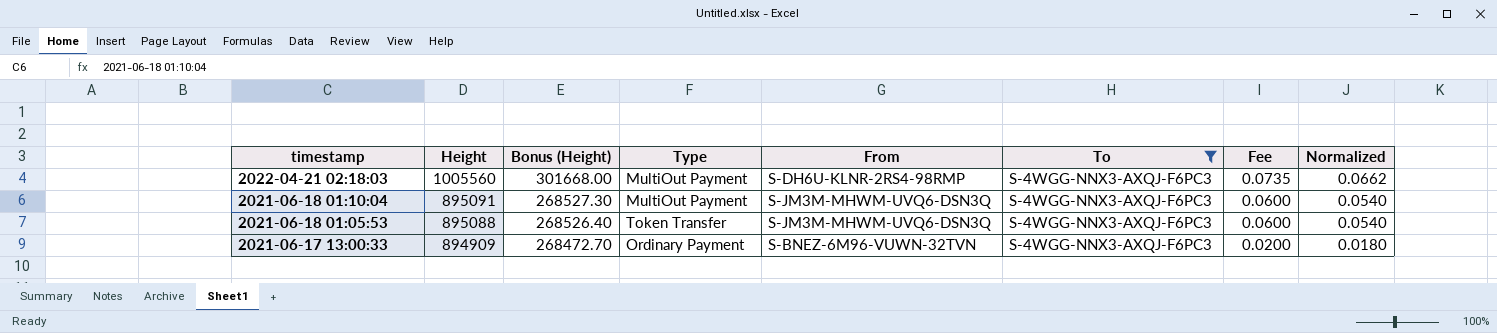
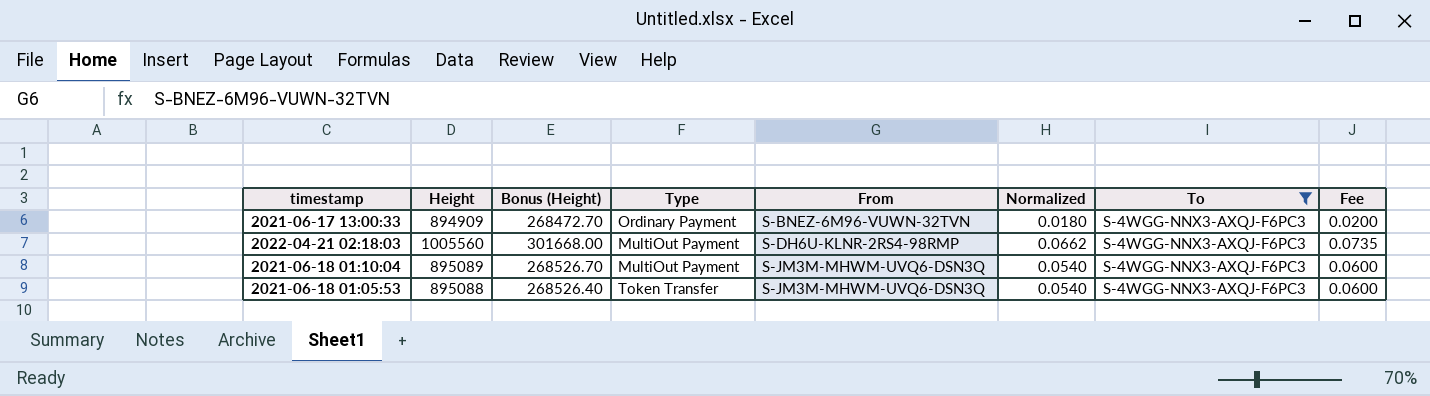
row order: timestamp descending -> From ascending
column Normalized | position: 8 -> 6
2021-06-18 01:10:04 | Height: 895091 -> 895089
2021-06-18 01:10:04 | Bonus (Height): 268527.30 -> 268526.70

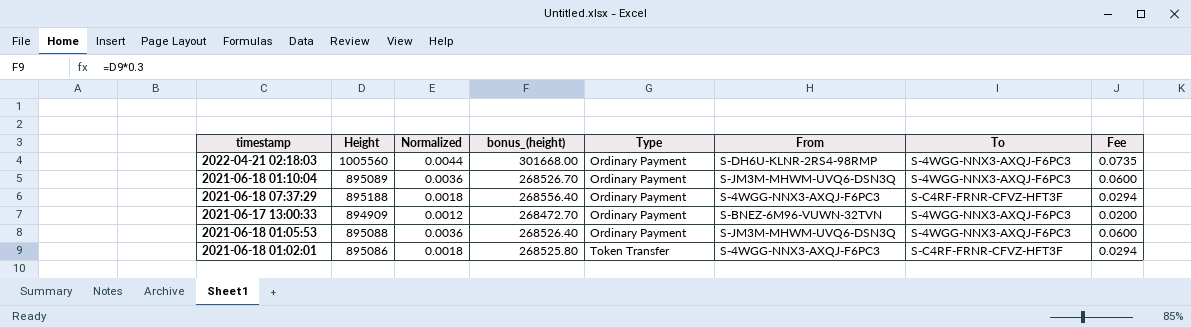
filter: To = S-4WGG-NNX3-AXQJ-F6PC3 -> none
row order: From ascending -> Type ascending
column Normalized | formula: [Fee] * 0.9 -> [Fee] * 0.06
column Normalized | position: 6 -> 3
column name: Bonus (Height) -> bonus_(height)
2022-04-21 02:18:03 | Type: MultiOut Payment -> Ordinary Payment
2021-06-18 01:10:04 | Type: MultiOut Payment -> Ordinary Payment
2021-06-18 01:05:53 | Type: Token Transfer -> Ordinary Payment

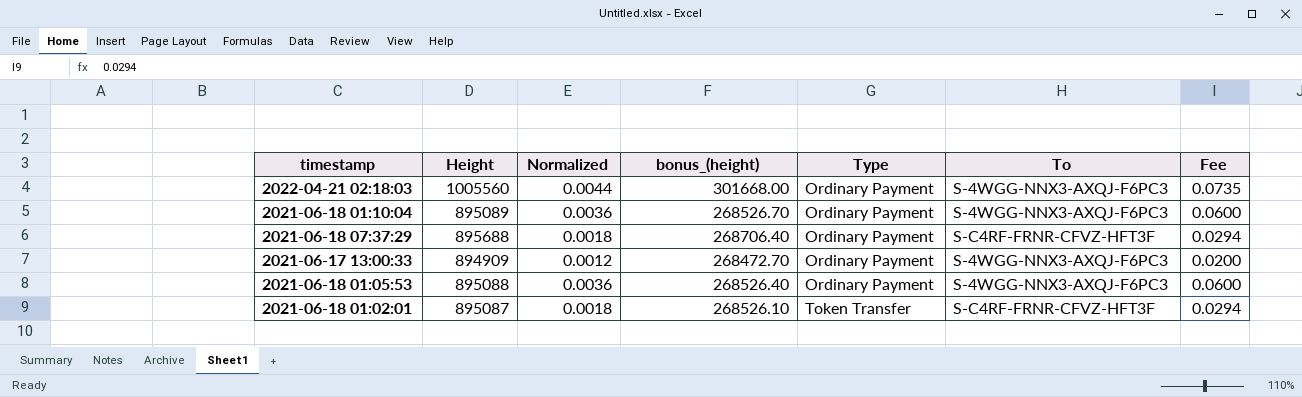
column From | position: 6 -> none
2021-06-18 07:37:29 | Height: 895188 -> 895688
2021-06-18 07:37:29 | bonus_(height): 268556.40 -> 268706.40
2021-06-18 01:02:01 | Height: 895086 -> 895087
2021-06-18 01:02:01 | bonus_(height): 268525.80 -> 268526.10

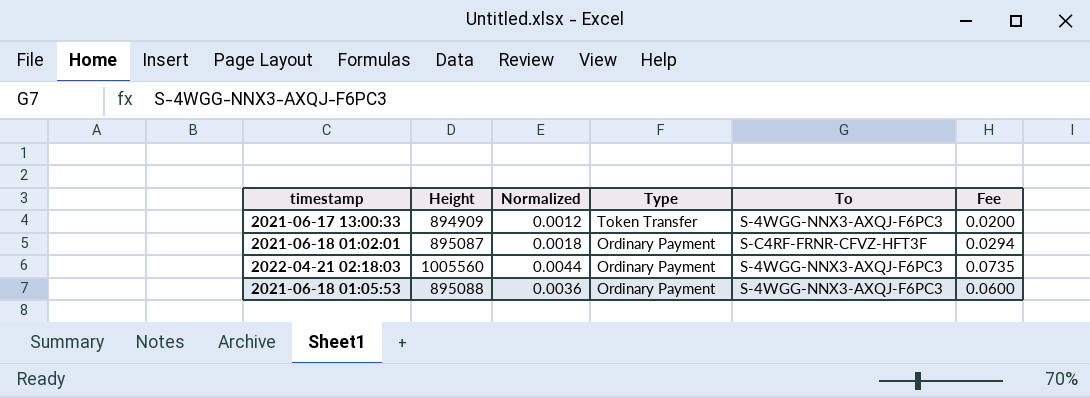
row order: Type ascending -> Type descending
column bonus_(height) | formula: [Height] * 0.3 -> none
row 2021-06-18 01:10:04: 895089 | 0.0036 | 268526.70 | Ordinary Payment | S-4WGG-NNX3-AXQJ-F6PC3 | 0.0600 -> none
row 2021-06-18 07:37:29: 895688 | 0.0018 | 268706.40 | Ordinary Payment | S-C4RF-FRNR-CFVZ-HFT3F | 0.0294 -> none
2021-06-17 13:00:33 | Type: Ordinary Payment -> Token Transfer
2021-06-18 01:02:01 | Type: Token Transfer -> Ordinary Payment

